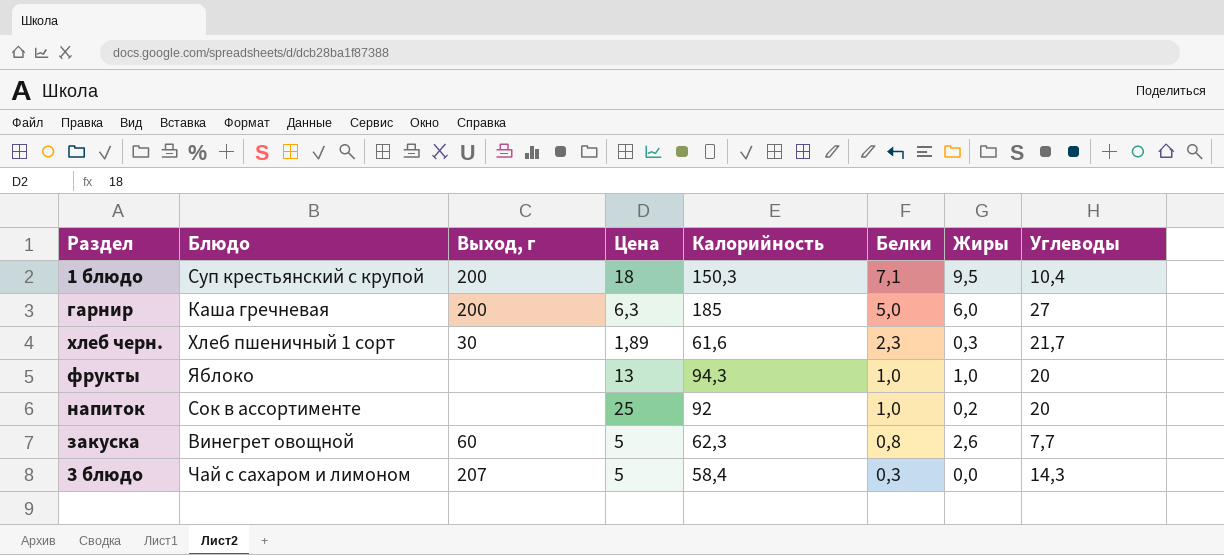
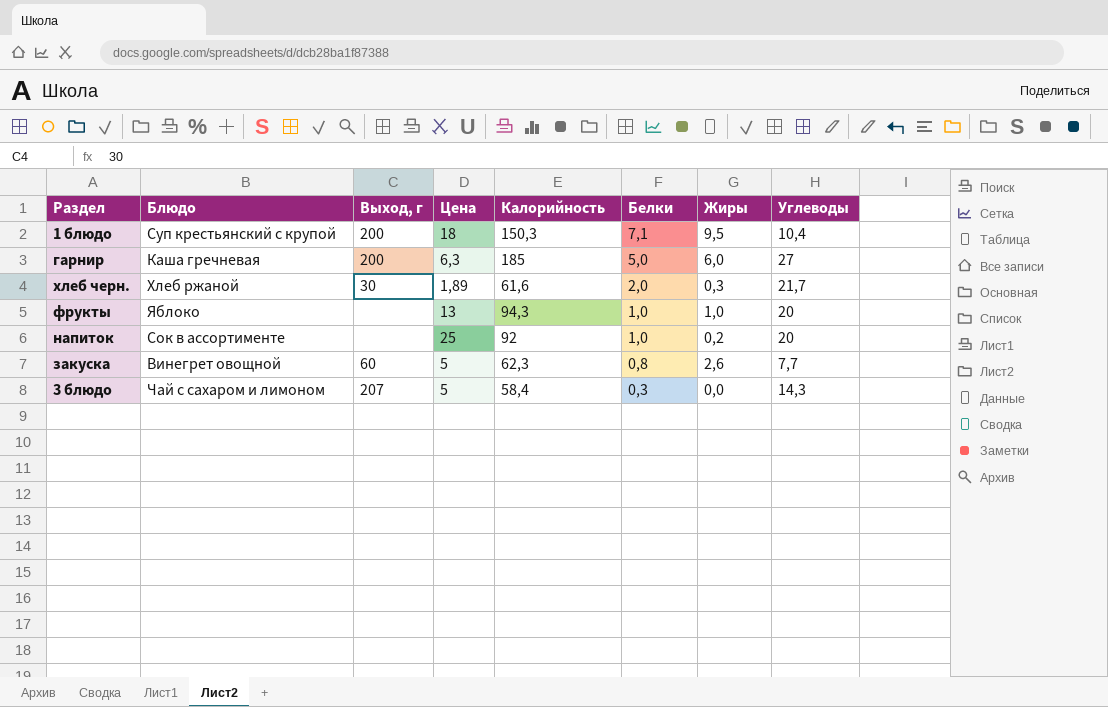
хлеб черн. | Блюдо: Хлеб пшеничный 1 сорт -> Хлеб ржаной
хлеб черн. | Белки: 2,3 -> 2,0

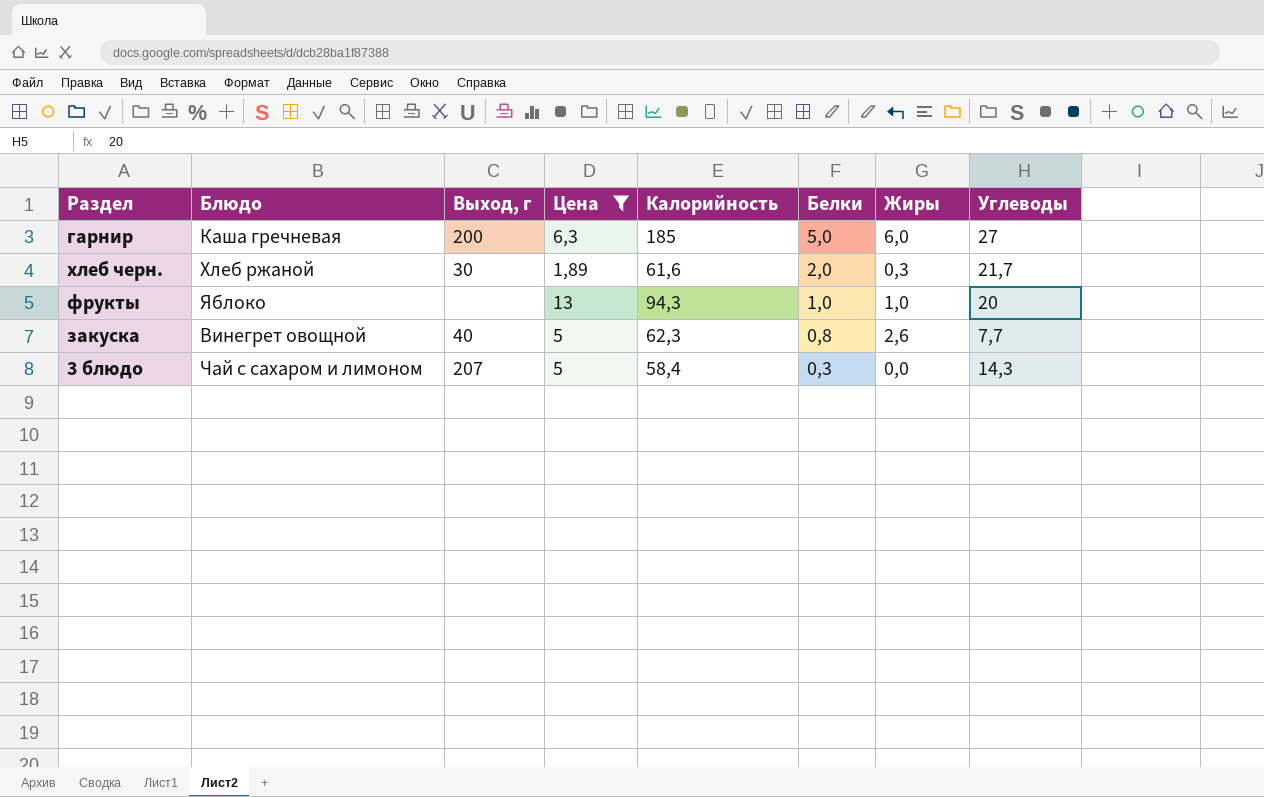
filter: none -> Цена <= 13
закуска | Выход, г: 60 -> 40

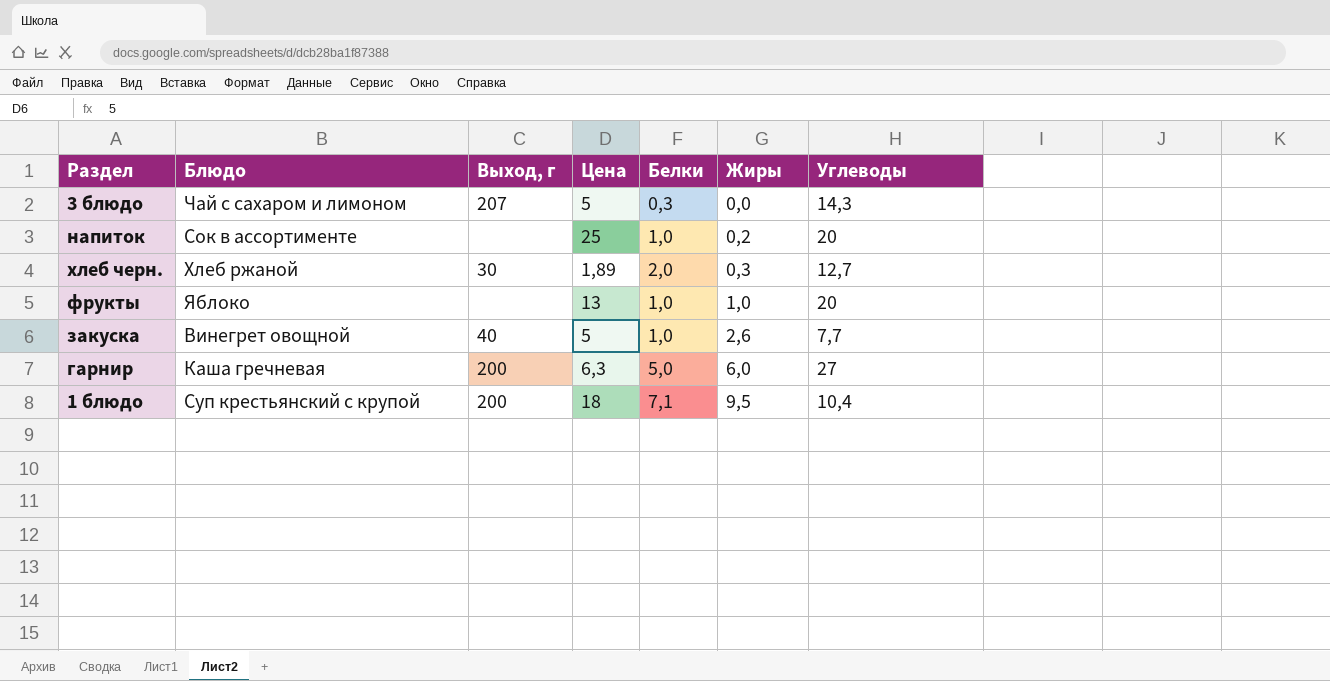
filter: Цена <= 13 -> none
row order: Белки descending -> Жиры ascending
column Калорийность | position: 5 -> none
хлеб черн. | Углеводы: 21,7 -> 12,7
закуска | Белки: 0,8 -> 1,0

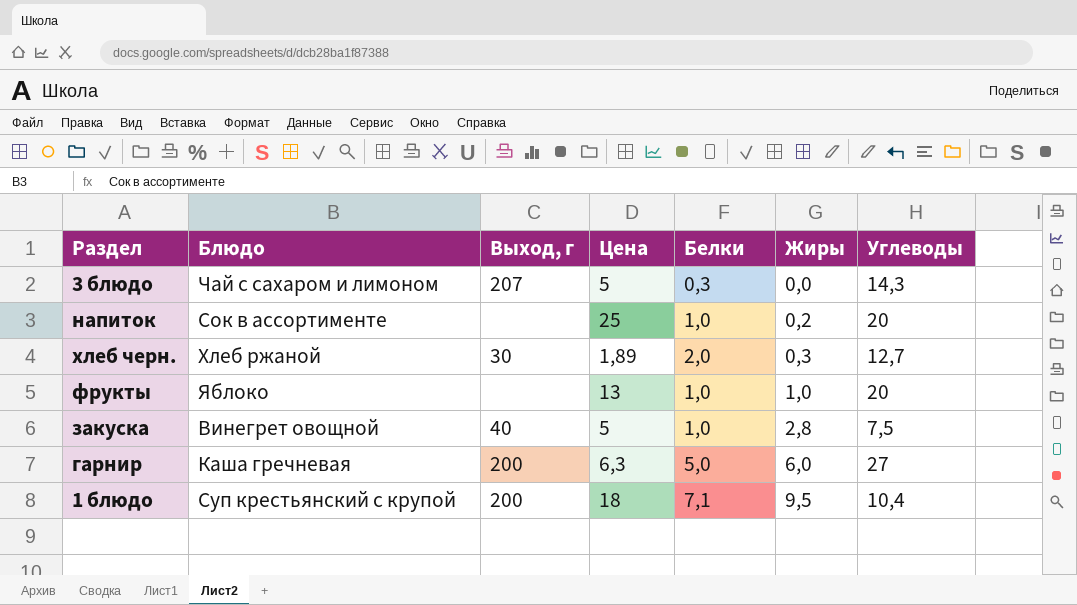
закуска | Жиры: 2,6 -> 2,8
закуска | Углеводы: 7,7 -> 7,5

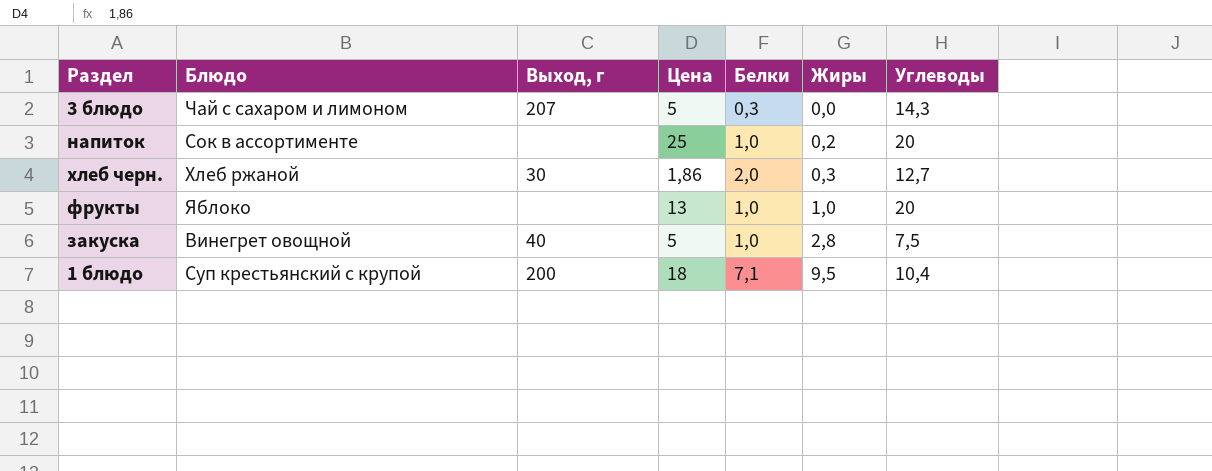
row гарнир: Каша гречневая | 200 | 6,3 | 5,0 | 6,0 | 27 -> none
хлеб черн. | Цена: 1,89 -> 1,86

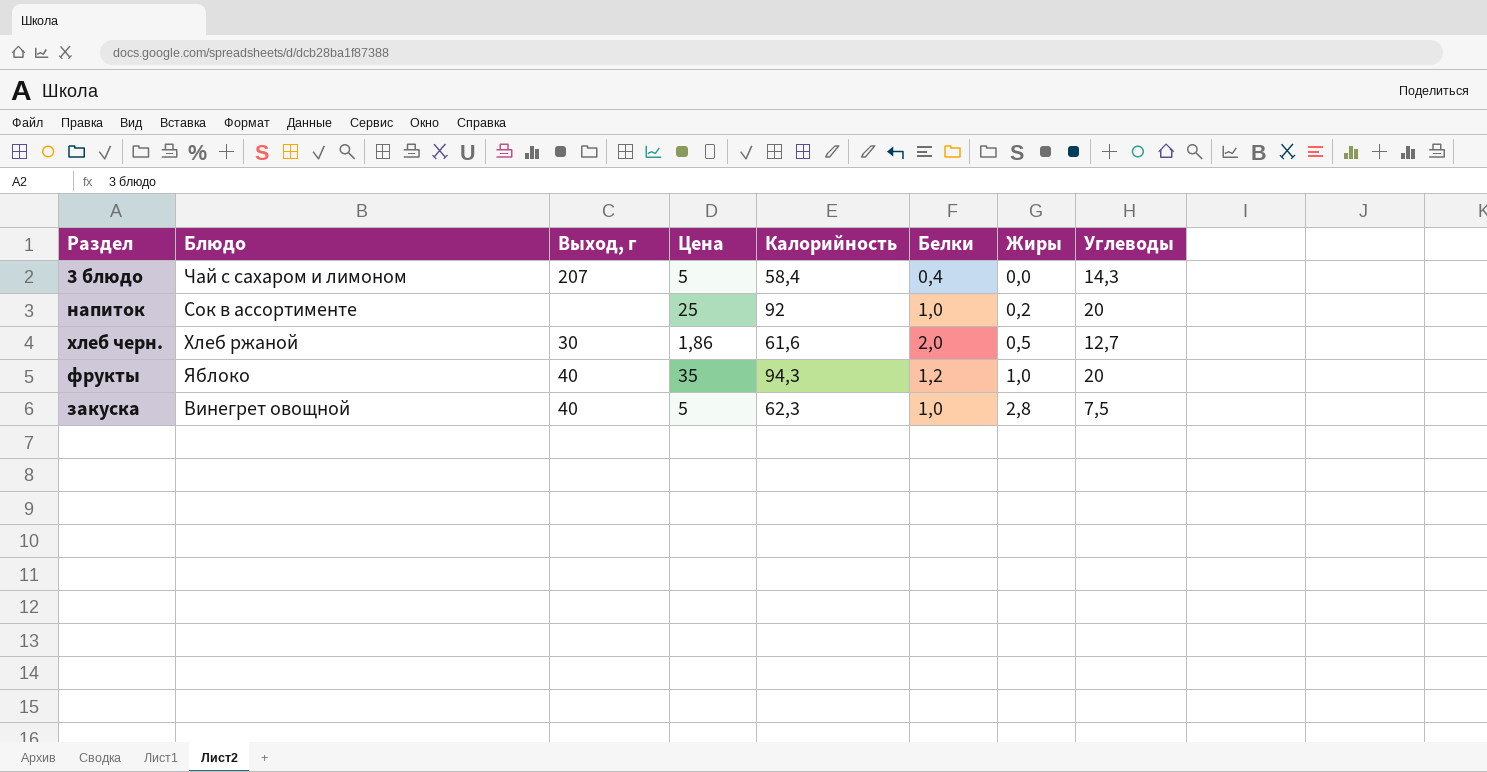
column Калорийность | position: none -> 5
row 1 блюдо: Суп крестьянский с крупой | 200 | 18 | 7,1 | 9,5 | 10,4 -> none
3 блюдо | Белки: 0,3 -> 0,4
хлеб черн. | Жиры: 0,3 -> 0,5
фрукты | Выход, г: none -> 40
фрукты | Цена: 13 -> 35
фрукты | Белки: 1,0 -> 1,2

